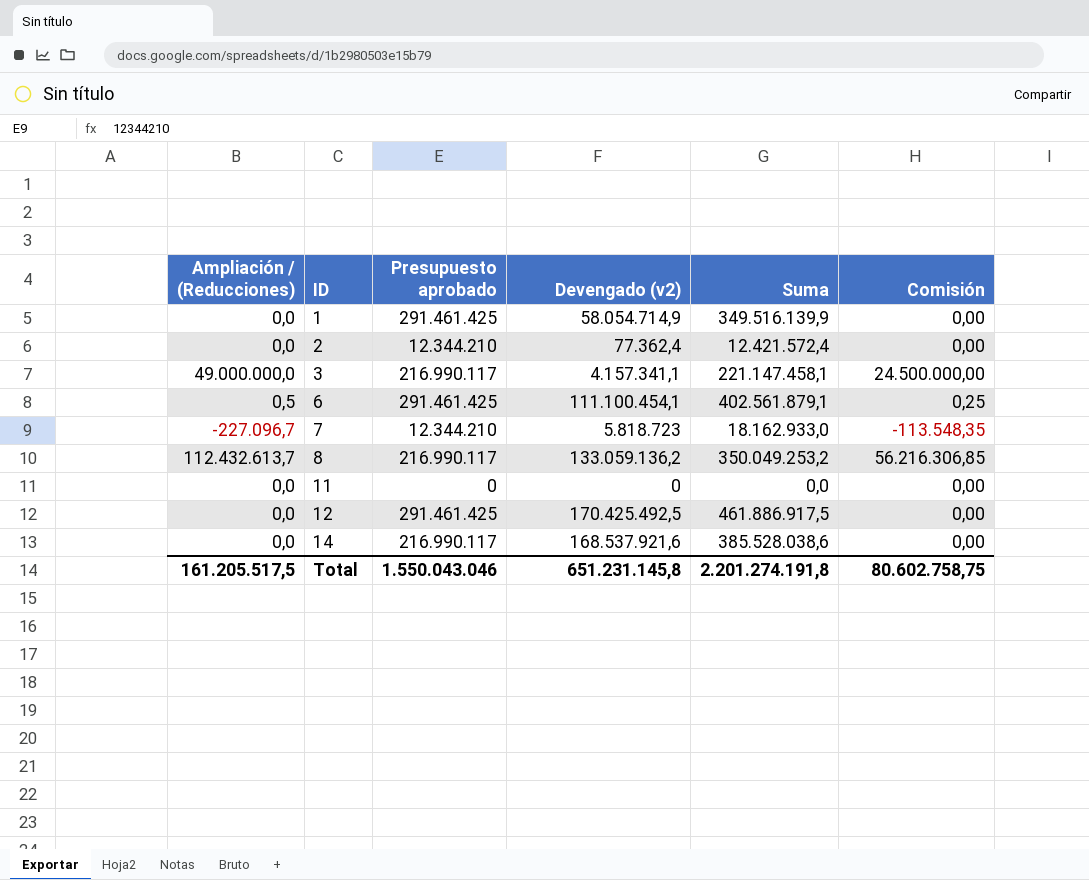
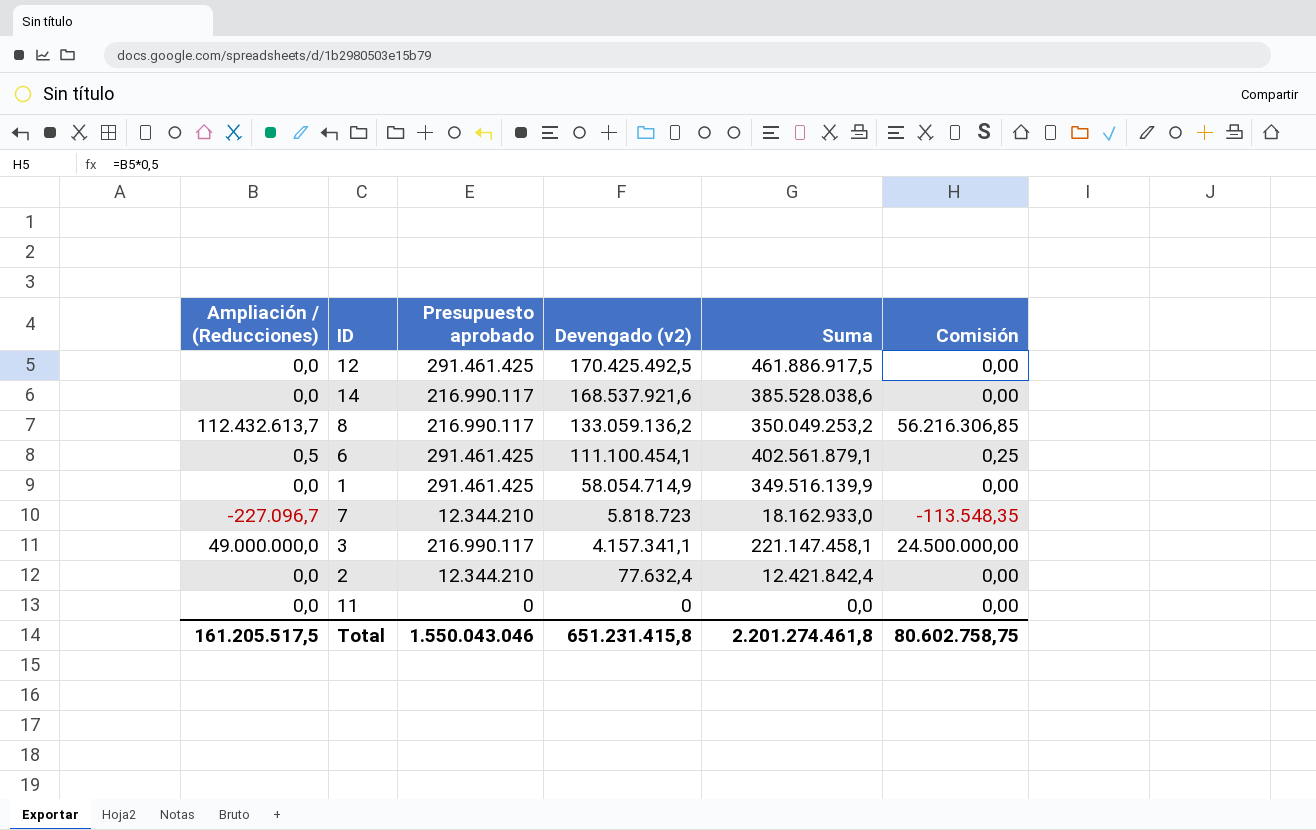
row order: ID ascending -> Devengado (v2) descending
2 | Devengado (v2): 77.362,4 -> 77.632,4
2 | Suma: 12.421.572,4 -> 12.421.842,4
Total | Devengado (v2): 651.231.145,8 -> 651.231.415,8
Total | Suma: 2.201.274.191,8 -> 2.201.274.461,8

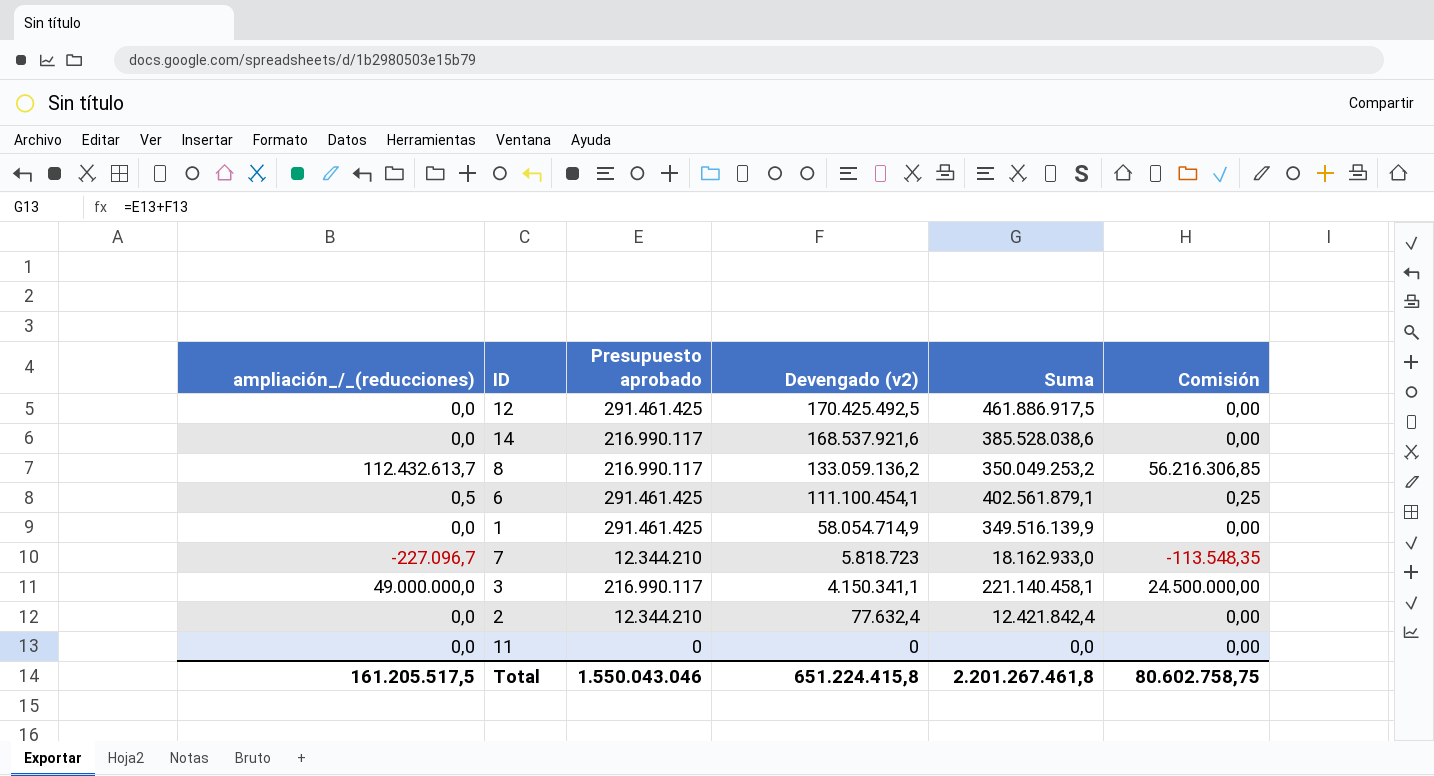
column name: Ampliación / (Reducciones) -> ampliación_/_(reducciones)
3 | Devengado (v2): 4.157.341,1 -> 4.150.341,1
3 | Suma: 221.147.458,1 -> 221.140.458,1
Total | Devengado (v2): 651.231.415,8 -> 651.224.415,8
Total | Suma: 2.201.274.461,8 -> 2.201.267.461,8

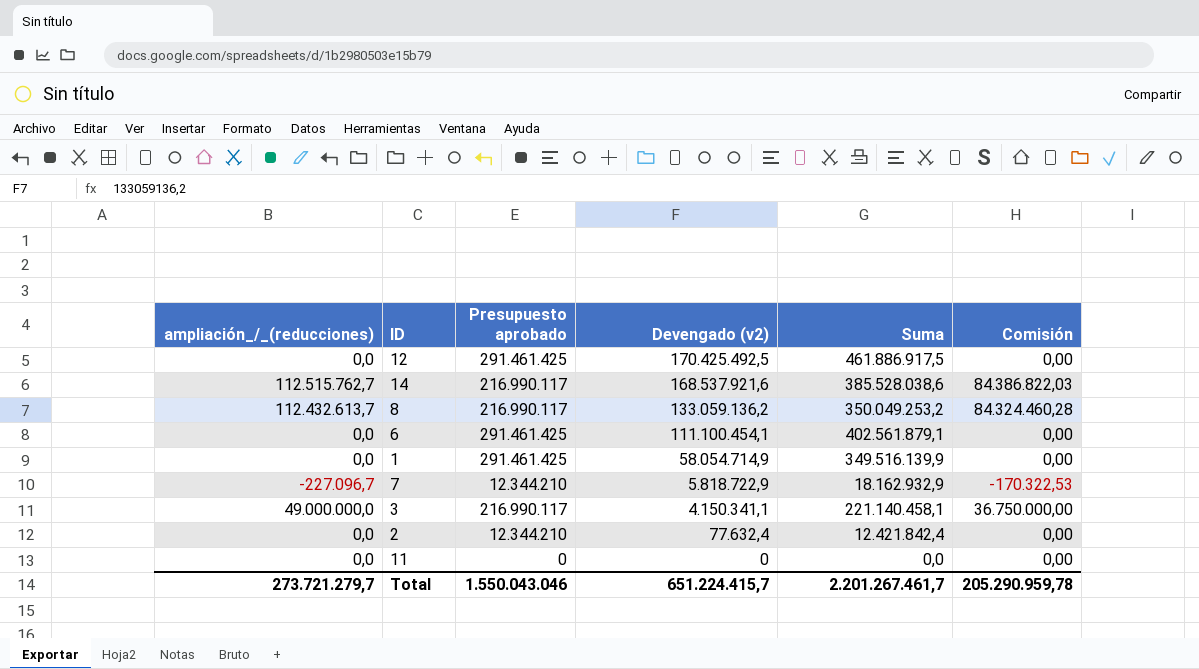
column Comisión | formula: [ampliación_/_(reducciones)] * 0,5 -> [ampliación_/_(reducciones)] * 0,75
14 | ampliación_/_(reducciones): 0,0 -> 112.515.762,7
6 | ampliación_/_(reducciones): 0,5 -> 0,0
7 | Devengado (v2): 5.818.723 -> 5.818.722,9
7 | Suma: 18.162.933,0 -> 18.162.932,9
Total | ampliación_/_(reducciones): 161.205.517,5 -> 273.721.279,7
Total | Devengado (v2): 651.224.415,8 -> 651.224.415,7
Total | Suma: 2.201.267.461,8 -> 2.201.267.461,7
Total | Comisión: 80.602.758,75 -> 205.290.959,78

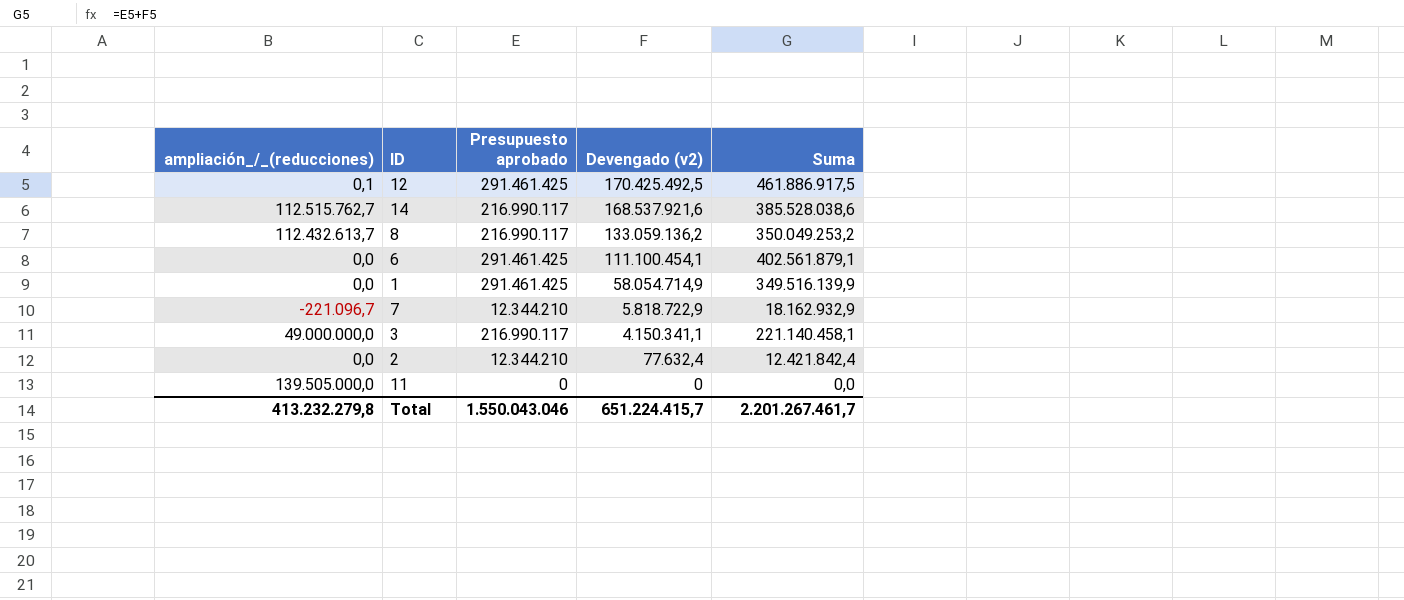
column Comisión | formula: [ampliación_/_(reducciones)] * 0,75 -> none
12 | ampliación_/_(reducciones): 0,0 -> 0,1
7 | ampliación_/_(reducciones): -227.096,7 -> -221.096,7
11 | ampliación_/_(reducciones): 0,0 -> 139.505.000,0
Total | ampliación_/_(reducciones): 273.721.279,7 -> 413.232.279,8

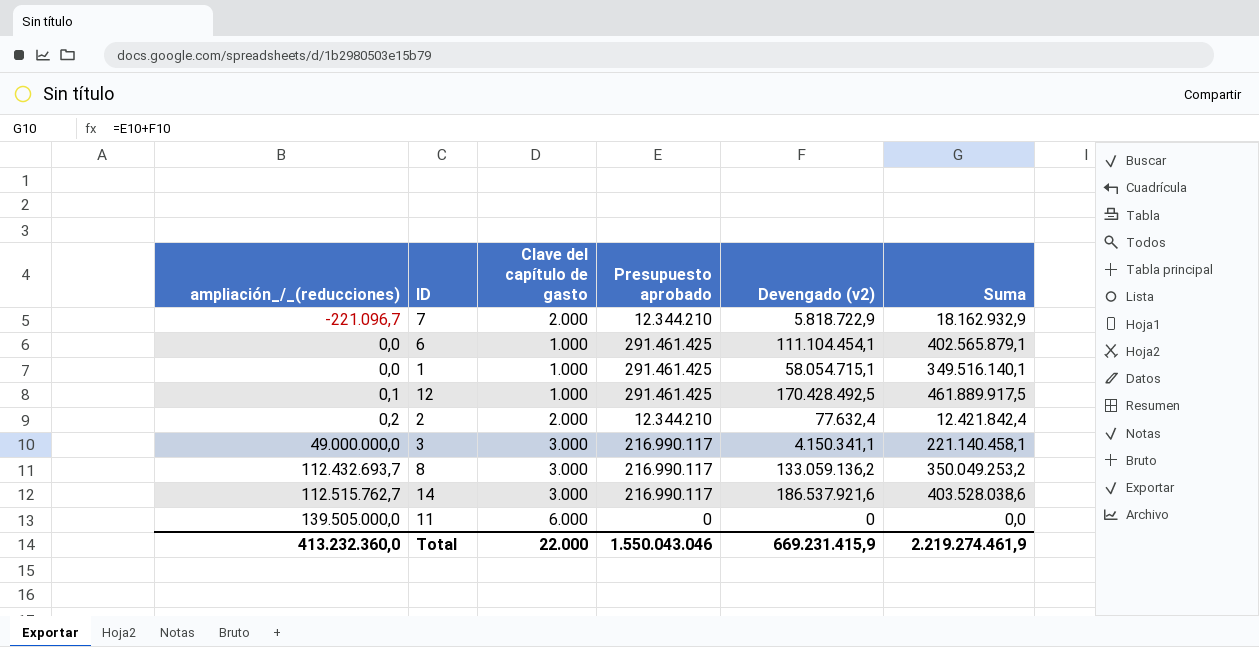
row order: Devengado (v2) descending -> ampliación_/_(reducciones) ascending
column Clave del capítulo de gasto | position: none -> 3
6 | Devengado (v2): 111.100.454,1 -> 111.104.454,1
6 | Suma: 402.561.879,1 -> 402.565.879,1
1 | Devengado (v2): 58.054.714,9 -> 58.054.715,1
1 | Suma: 349.516.139,9 -> 349.516.140,1
12 | Devengado (v2): 170.425.492,5 -> 170.428.492,5
12 | Suma: 461.886.917,5 -> 461.889.917,5
2 | ampliación_/_(reducciones): 0,0 -> 0,2
8 | ampliación_/_(reducciones): 112.432.613,7 -> 112.432.693,7
14 | Devengado (v2): 168.537.921,6 -> 186.537.921,6
14 | Suma: 385.528.038,6 -> 403.528.038,6
Total | ampliación_/_(reducciones): 413.232.279,8 -> 413.232.360,0
Total | Devengado (v2): 651.224.415,7 -> 669.231.415,9
Total | Suma: 2.201.267.461,7 -> 2.219.274.461,9

